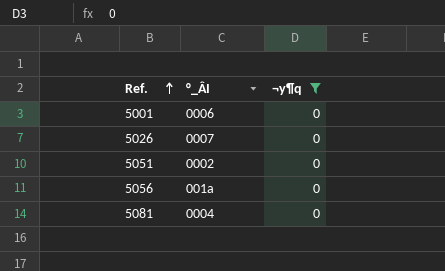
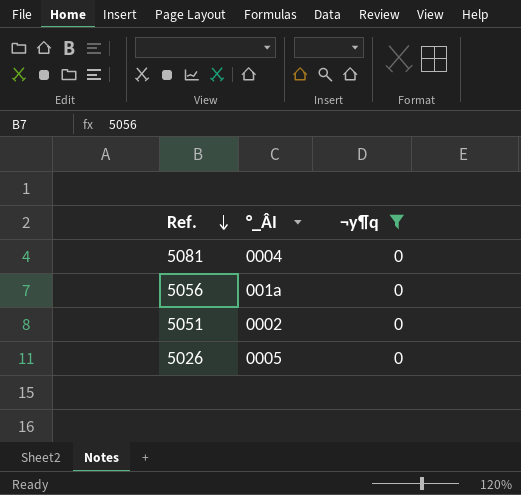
row order: Ref. ascending -> Ref. descending
row 5001: 0006 | 0 -> none
5026 | °_ÂI: 0007 -> 0005

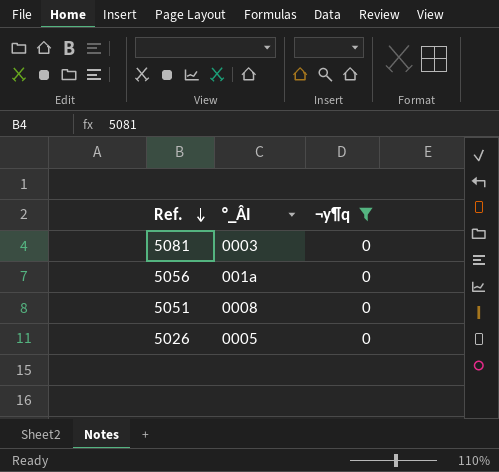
5081 | °_ÂI: 0004 -> 0003
5051 | °_ÂI: 0002 -> 0008

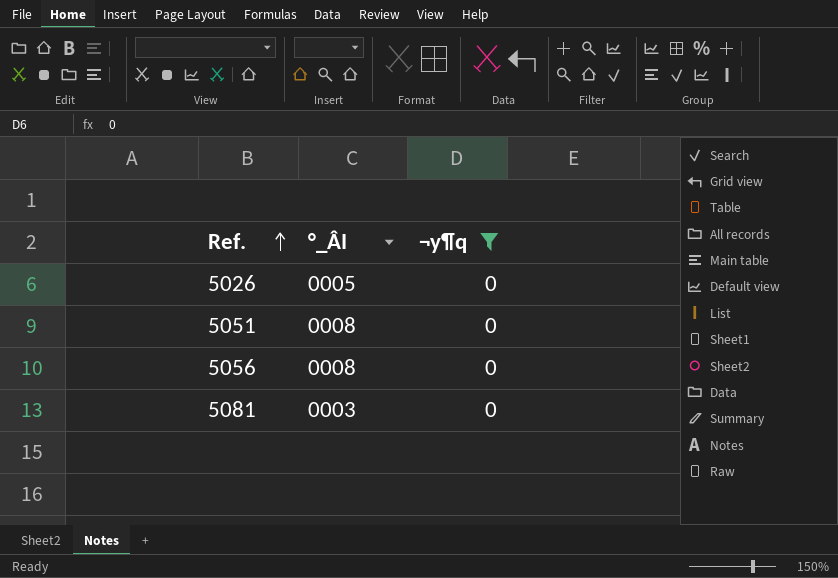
row order: Ref. descending -> Ref. ascending
5056 | °_ÂI: 001a -> 0008

